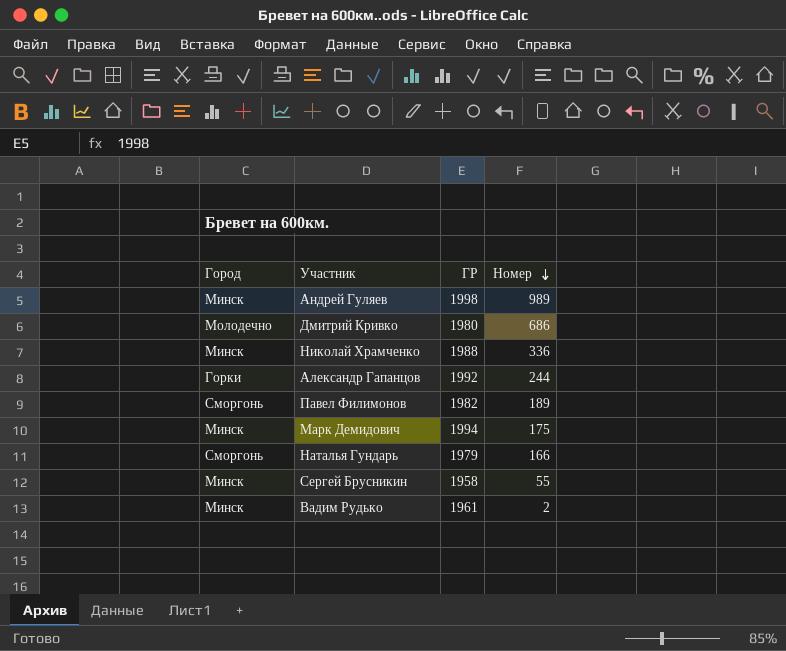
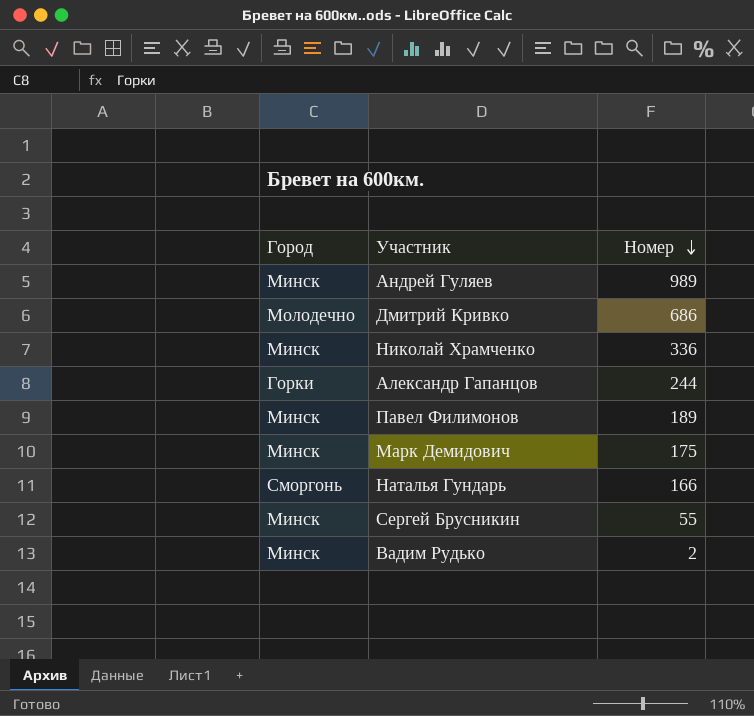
column ГР | position: 3 -> none
Павел Филимонов | Город: Сморгонь -> Минск

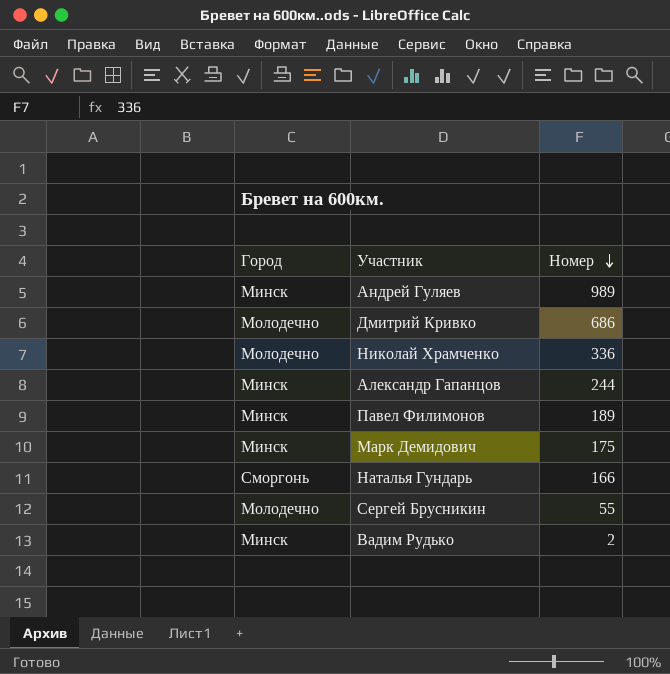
Николай Храмченко | Город: Минск -> Молодечно
Александр Гапанцов | Город: Горки -> Минск
Сергей Брусникин | Город: Минск -> Молодечно

